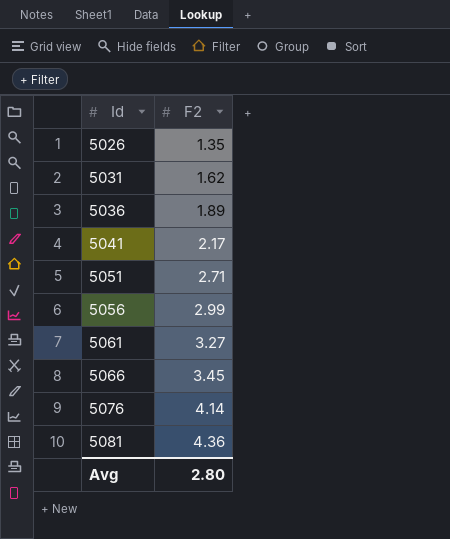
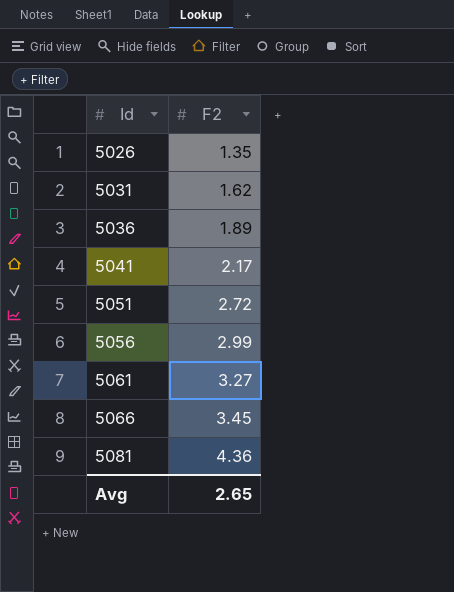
row 5076: 4.14 -> none
5051 | F2: 2.71 -> 2.72
Avg | F2: 2.80 -> 2.65

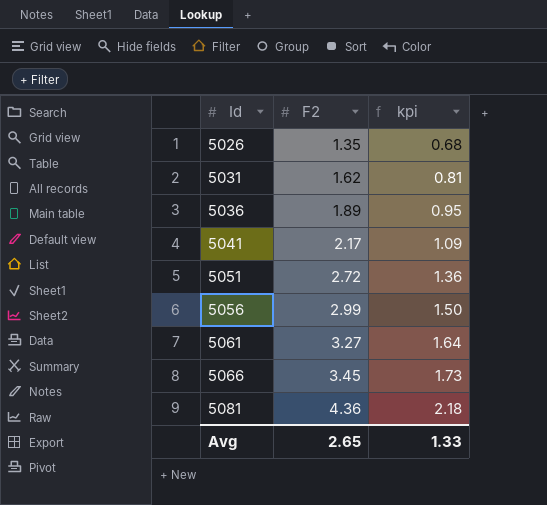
column kpi | formula: none -> [F2] * 0.5

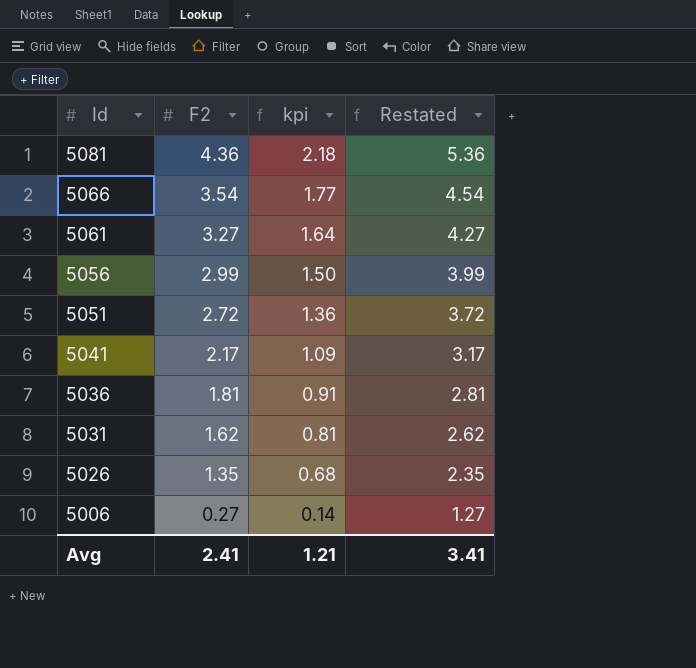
row order: Id ascending -> Id descending
column Restated | formula: none -> [F2] + 1
5066 | F2: 3.45 -> 3.54
5066 | kpi: 1.73 -> 1.77
5036 | F2: 1.89 -> 1.81
5036 | kpi: 0.95 -> 0.91
row 5006: none -> 0.27 | 0.14 | 1.27
Avg | F2: 2.65 -> 2.41
Avg | kpi: 1.33 -> 1.21

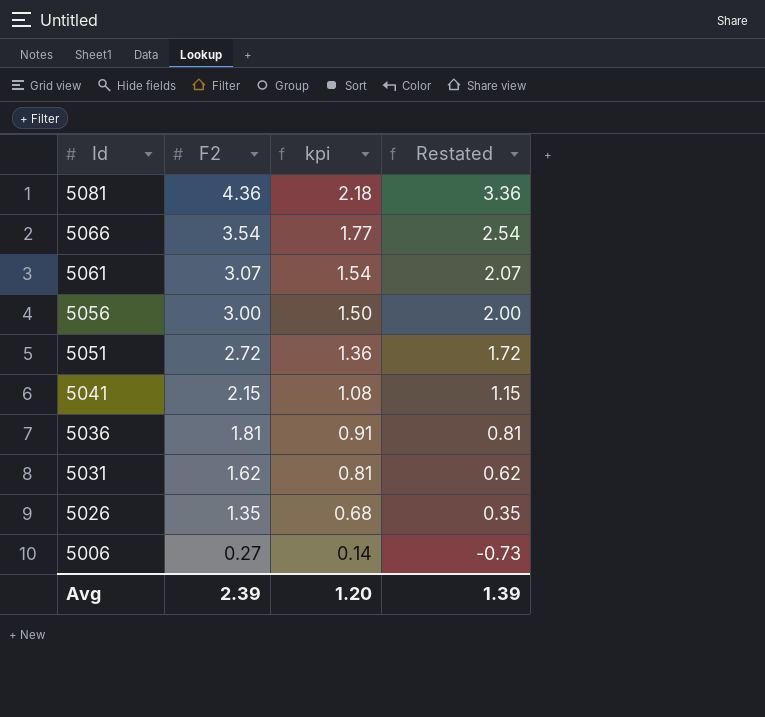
column Restated | formula: [F2] + 1 -> [F2] - 1
5061 | F2: 3.27 -> 3.07
5061 | kpi: 1.64 -> 1.54
5056 | F2: 2.99 -> 3.00
5041 | F2: 2.17 -> 2.15
5041 | kpi: 1.09 -> 1.08
Avg | F2: 2.41 -> 2.39
Avg | kpi: 1.21 -> 1.20
Avg | Restated: 3.41 -> 1.39

